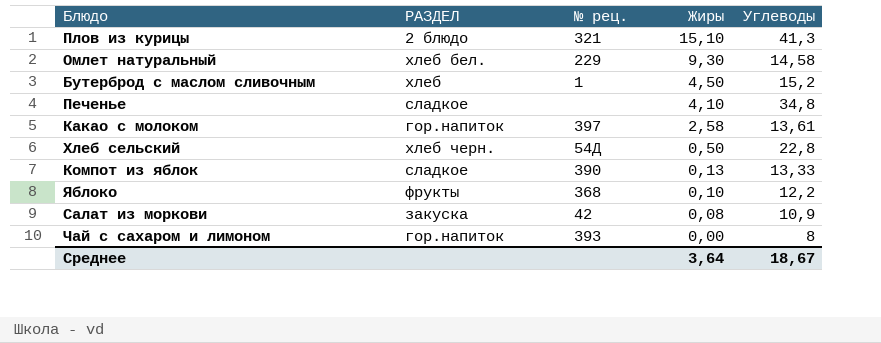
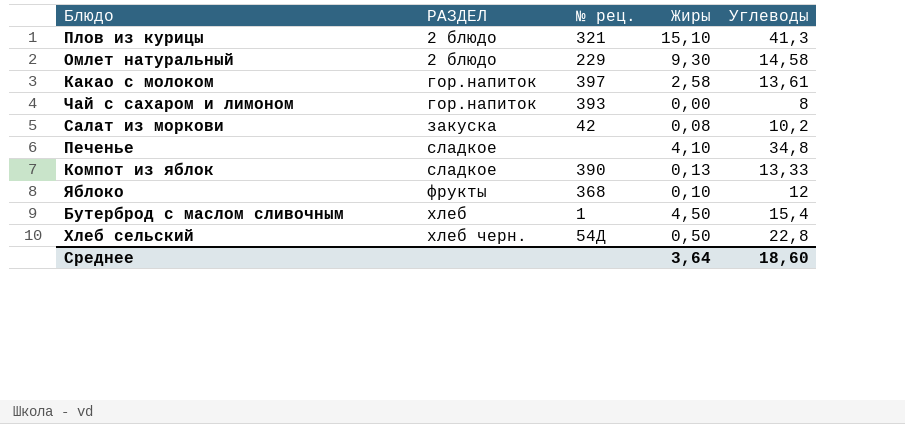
row order: Жиры descending -> РАЗДЕЛ ascending
Омлет натуральный | РАЗДЕЛ: хлеб бел. -> 2 блюдо
Салат из моркови | Углеводы: 10,9 -> 10,2
Яблоко | Углеводы: 12,2 -> 12
Бутерброд с маслом сливочным | Углеводы: 15,2 -> 15,4
Среднее | Углеводы: 18,67 -> 18,60

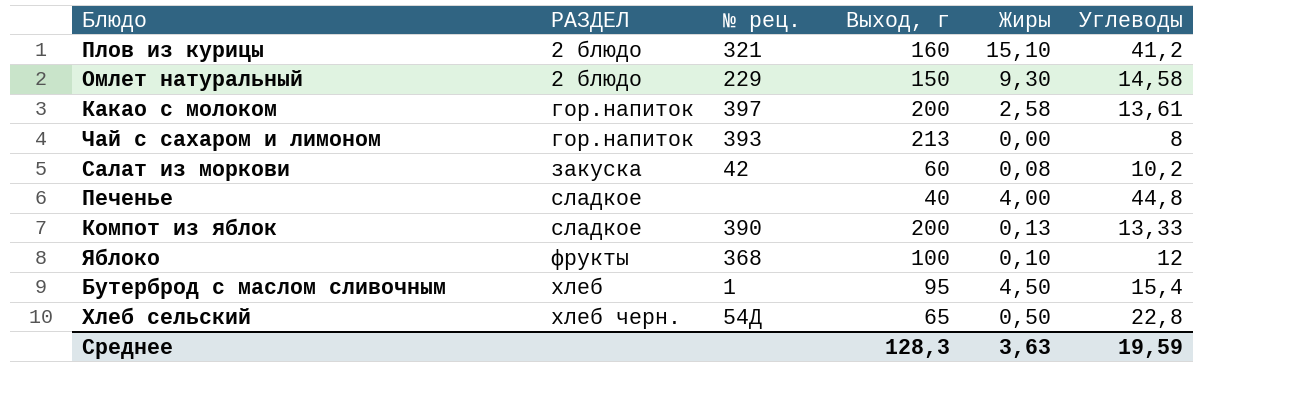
column Выход, г | position: none -> 4
Плов из курицы | Углеводы: 41,3 -> 41,2
Печенье | Жиры: 4,10 -> 4,00
Печенье | Углеводы: 34,8 -> 44,8
Среднее | Жиры: 3,64 -> 3,63
Среднее | Углеводы: 18,60 -> 19,59

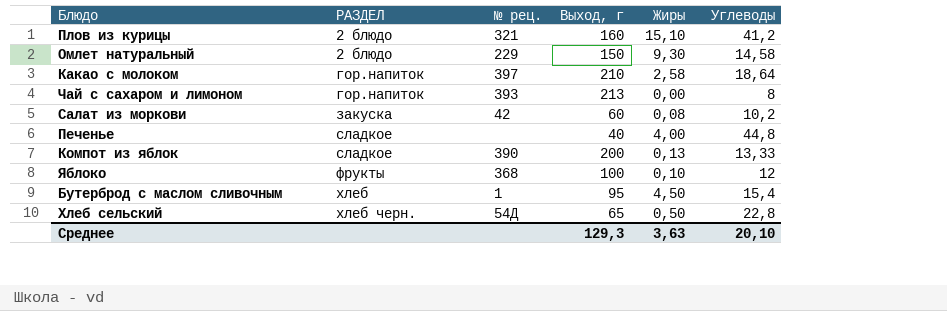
Какао с молоком | Выход, г: 200 -> 210
Какао с молоком | Углеводы: 13,61 -> 18,64
Среднее | Выход, г: 128,3 -> 129,3
Среднее | Углеводы: 19,59 -> 20,10

